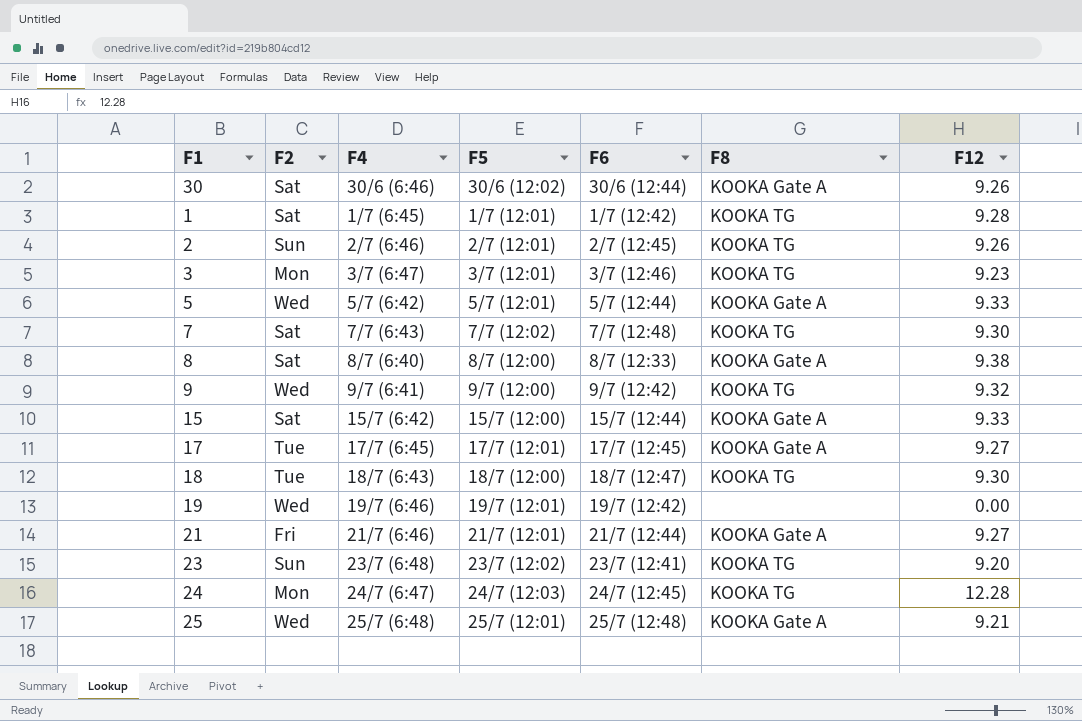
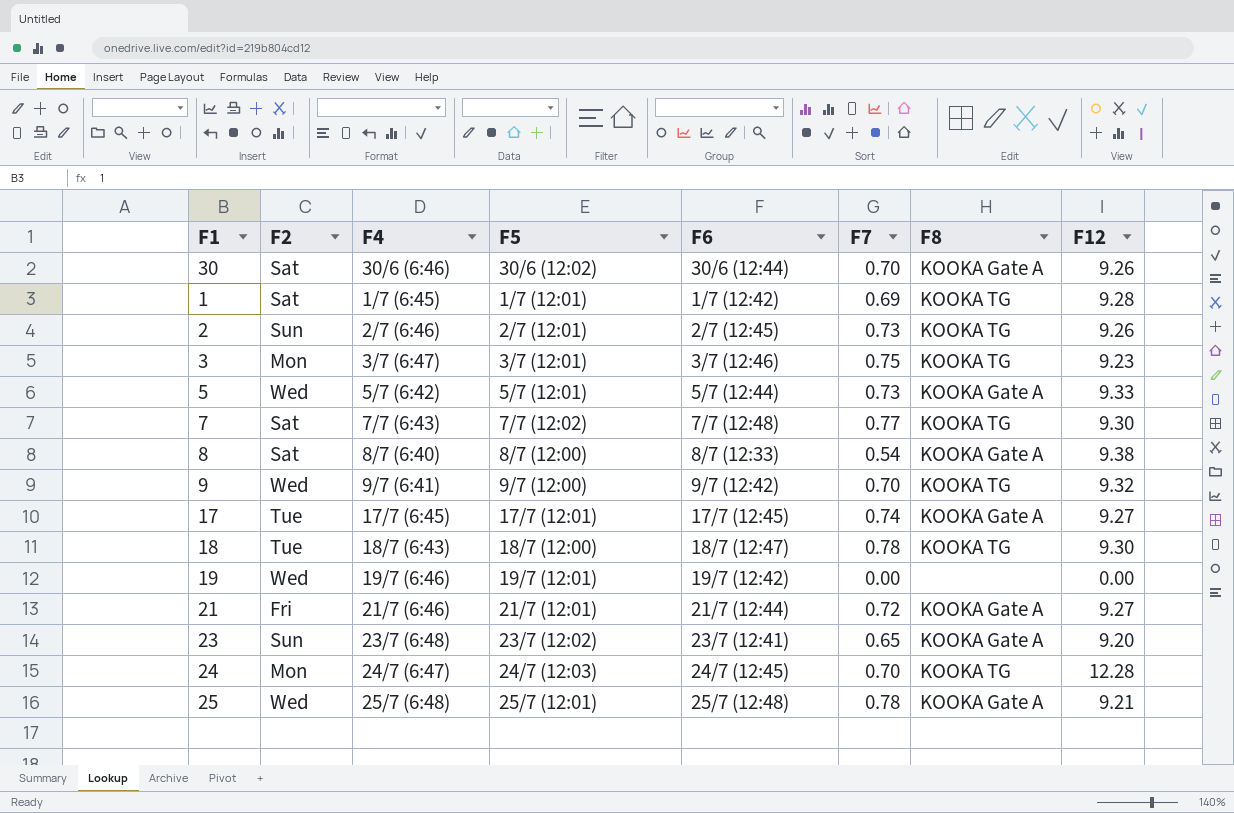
column F7 | position: none -> 6
row 15: Sat | 15/7 (6:42) | 15/7 (12:00) | 15/7 (12:44) | KOOKA Gate A | 9.33 -> none
23 | F8: KOOKA TG -> KOOKA Gate A

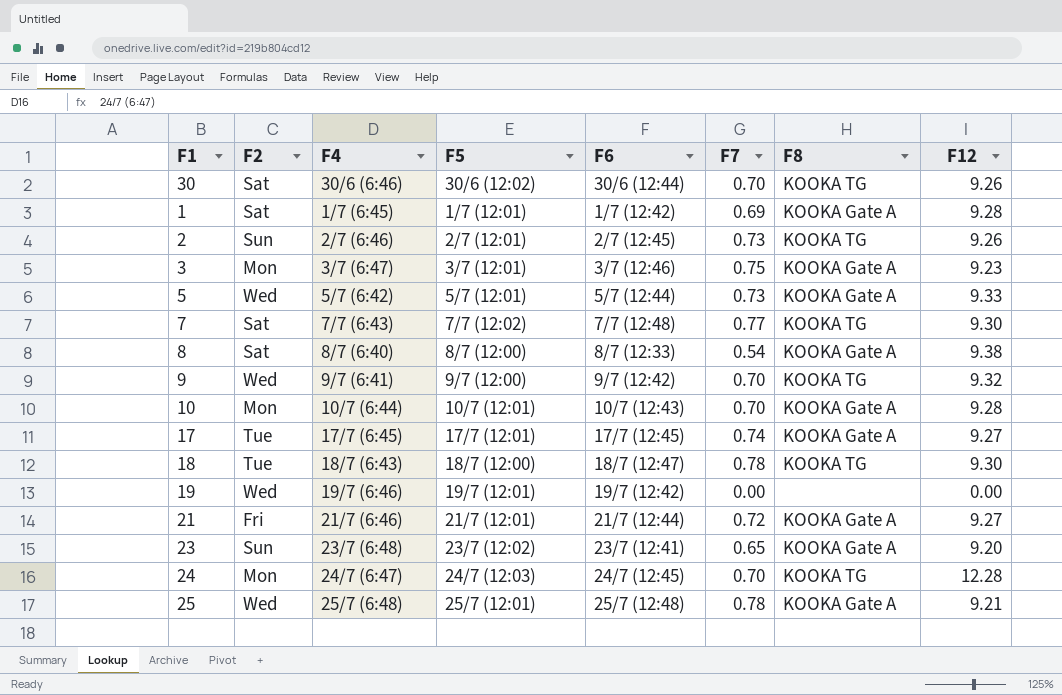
30 | F8: KOOKA Gate A -> KOOKA TG
1 | F8: KOOKA TG -> KOOKA Gate A
3 | F8: KOOKA TG -> KOOKA Gate A
row 10: none -> Mon | 10/7 (6:44) | 10/7 (12:01) | 10/7 (12:43) | 0.70 | KOOKA Gate A | 9.28

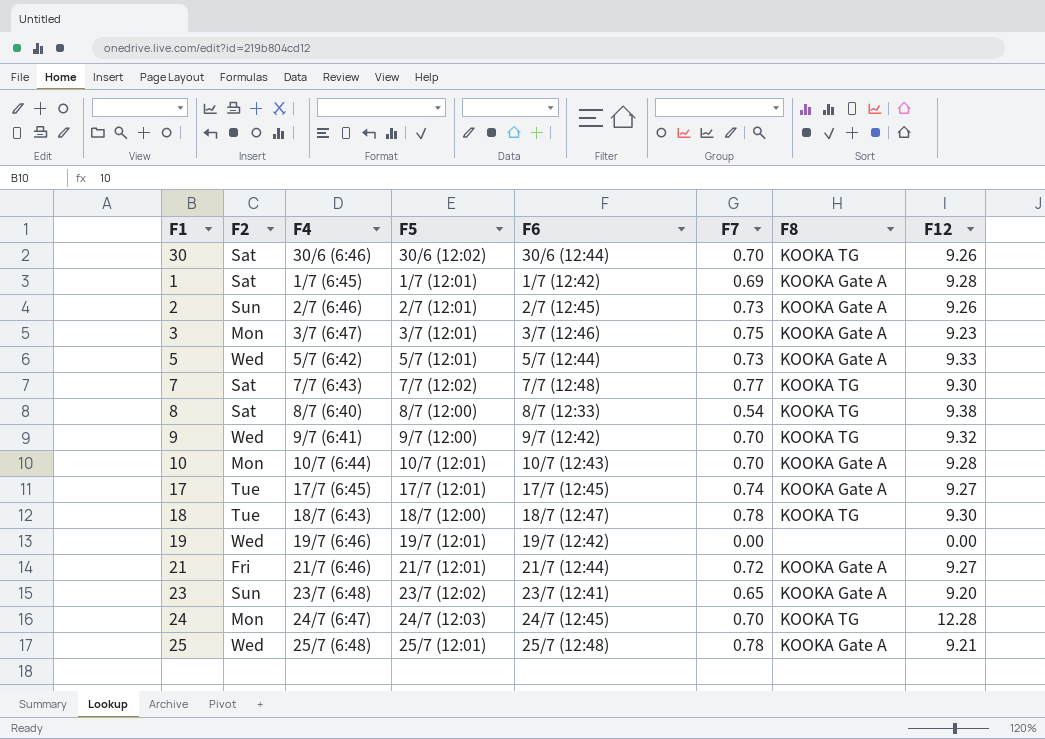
2 | F8: KOOKA TG -> KOOKA Gate A
8 | F8: KOOKA Gate A -> KOOKA TG

